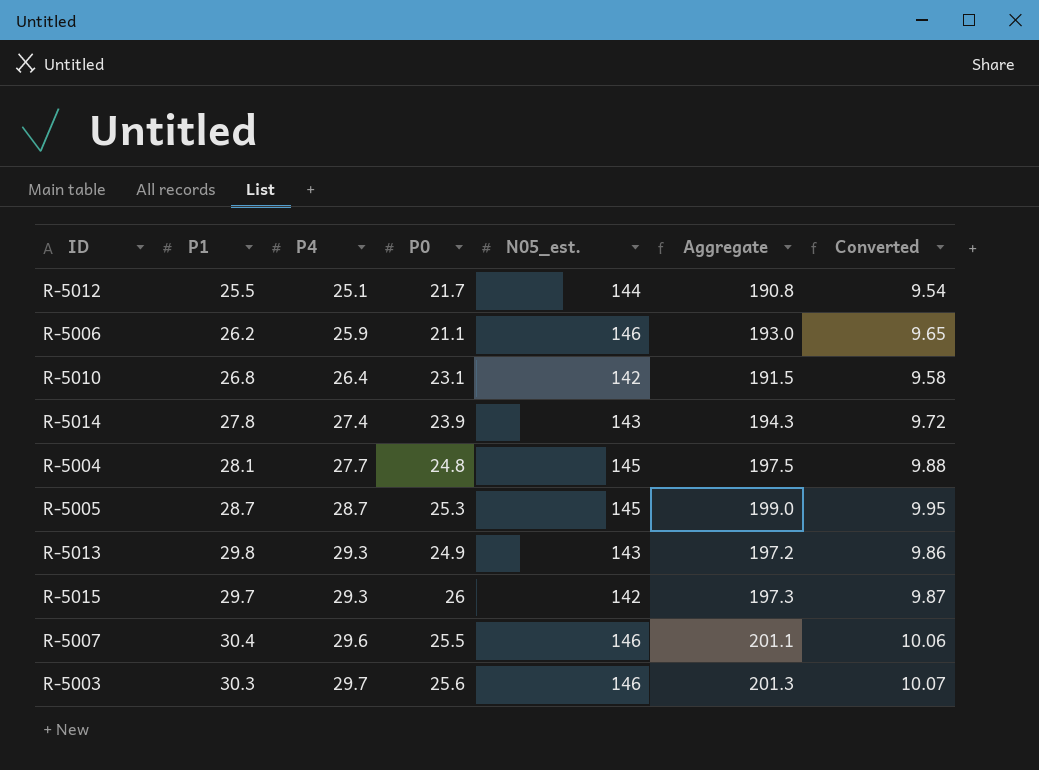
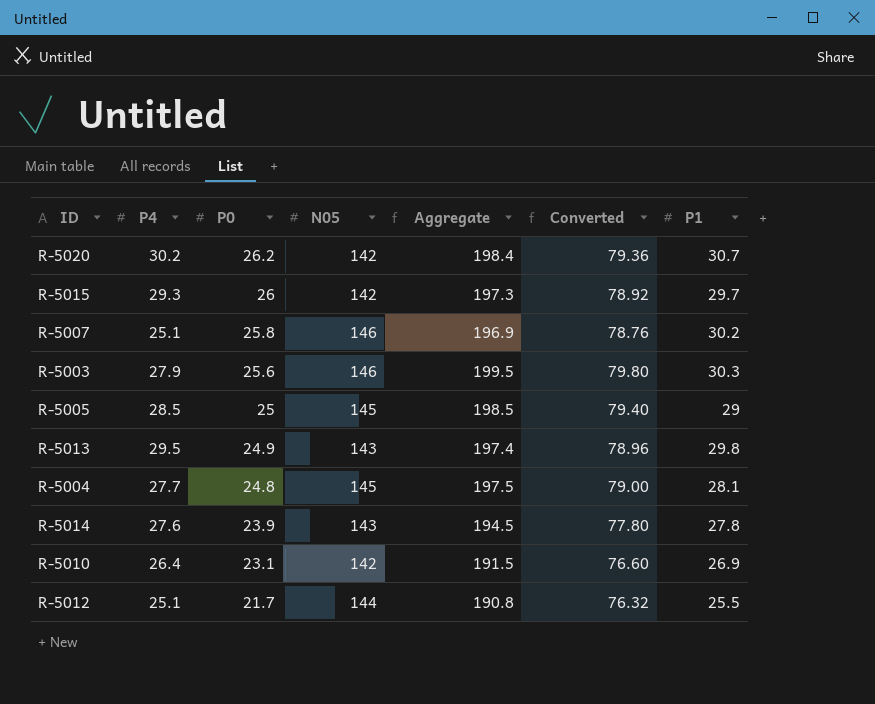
row order: P4 ascending -> P0 descending
column name: N05_est. -> N05
column Converted | formula: [Aggregate] * 0.05 -> [Aggregate] * 0.4
column P1 | position: 2 -> 7
row R-5006: 26.2 | 25.9 | 21.1 | 146 | 193.0 | 9.65 -> none
row R-5020: none -> 30.2 | 26.2 | 142 | 198.4 | 79.36 | 30.7
R-5007 | P4: 29.6 -> 25.1
R-5007 | P0: 25.5 -> 25.8
R-5007 | Aggregate: 201.1 -> 196.9
R-5007 | P1: 30.4 -> 30.2
R-5003 | P4: 29.7 -> 27.9
R-5003 | Aggregate: 201.3 -> 199.5
R-5005 | P4: 28.7 -> 28.5
R-5005 | P0: 25.3 -> 25
R-5005 | Aggregate: 199.0 -> 198.5
R-5005 | P1: 28.7 -> 29
R-5013 | P4: 29.3 -> 29.5
R-5013 | Aggregate: 197.2 -> 197.4
R-5014 | P4: 27.4 -> 27.6
R-5014 | Aggregate: 194.3 -> 194.5
R-5010 | P1: 26.8 -> 26.9

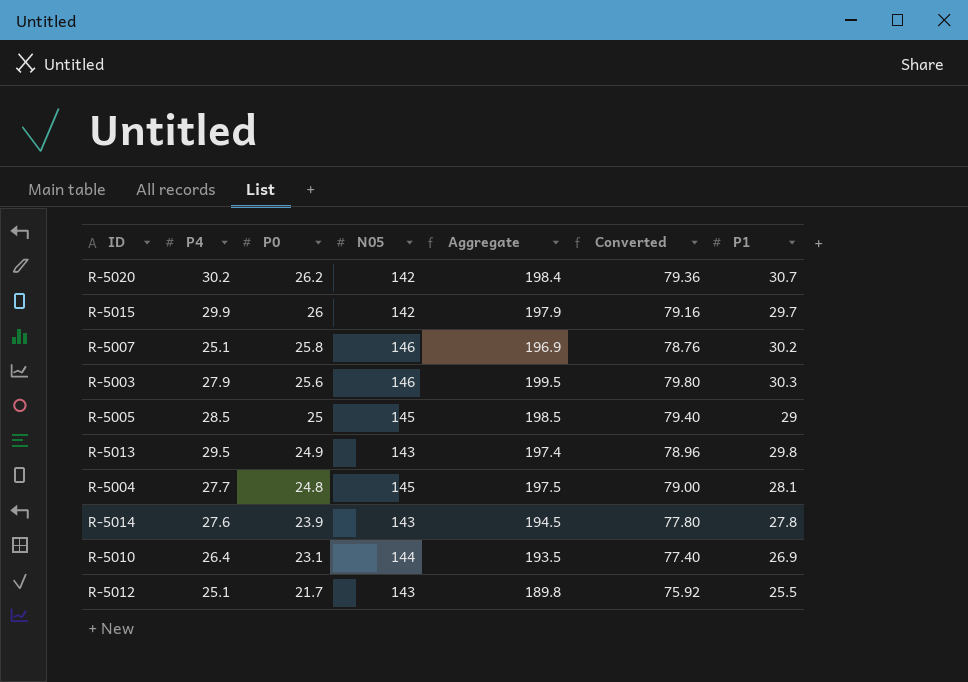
R-5015 | P4: 29.3 -> 29.9
R-5015 | Aggregate: 197.3 -> 197.9
R-5015 | Converted: 78.92 -> 79.16
R-5010 | N05: 142 -> 144
R-5010 | Aggregate: 191.5 -> 193.5
R-5010 | Converted: 76.60 -> 77.40
R-5012 | N05: 144 -> 143
R-5012 | Aggregate: 190.8 -> 189.8
R-5012 | Converted: 76.32 -> 75.92

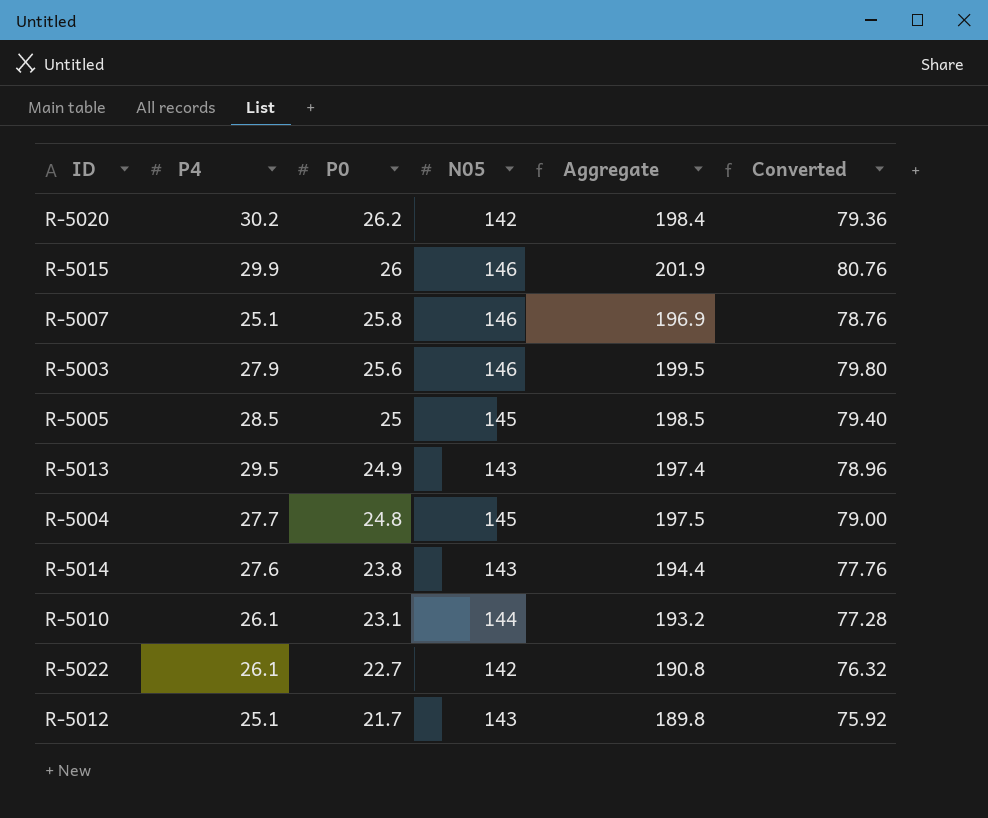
column P1 | position: 7 -> none
R-5015 | N05: 142 -> 146
R-5015 | Aggregate: 197.9 -> 201.9
R-5015 | Converted: 79.16 -> 80.76
R-5014 | P0: 23.9 -> 23.8
R-5014 | Aggregate: 194.5 -> 194.4
R-5014 | Converted: 77.80 -> 77.76
R-5010 | P4: 26.4 -> 26.1
R-5010 | Aggregate: 193.5 -> 193.2
R-5010 | Converted: 77.40 -> 77.28
row R-5022: none -> 26.1 | 22.7 | 142 | 190.8 | 76.32

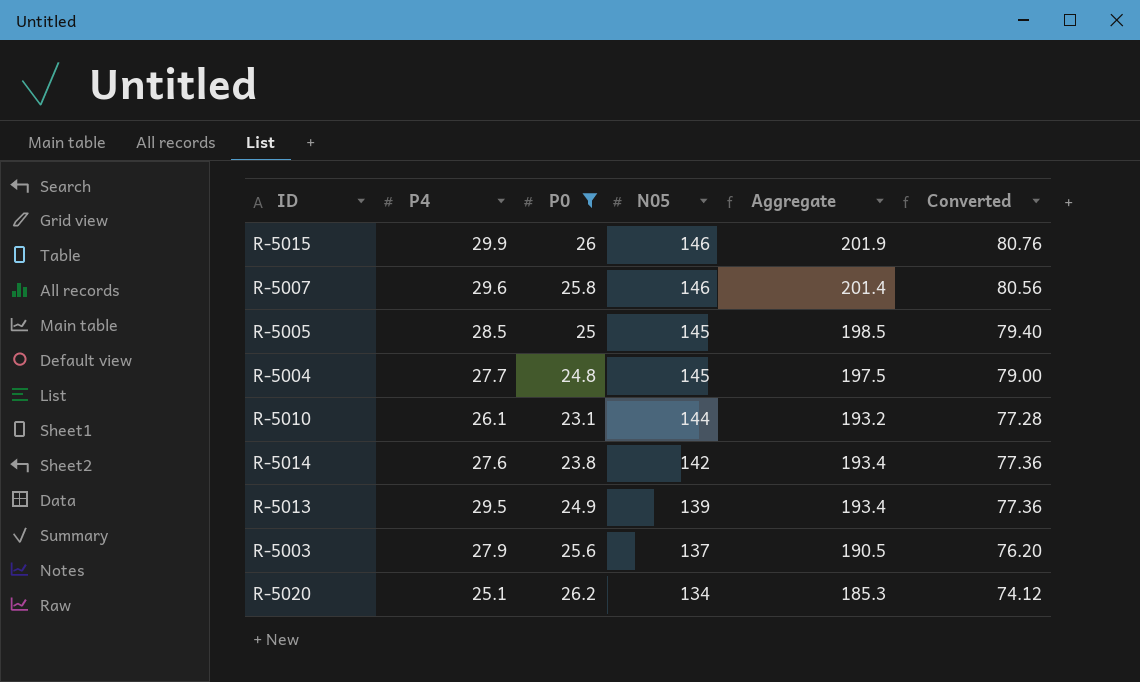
filter: none -> P0 >= 23.1
row order: P0 descending -> N05 descending
R-5007 | P4: 25.1 -> 29.6
R-5007 | Aggregate: 196.9 -> 201.4
R-5007 | Converted: 78.76 -> 80.56
R-5014 | N05: 143 -> 142
R-5014 | Aggregate: 194.4 -> 193.4
R-5014 | Converted: 77.76 -> 77.36
R-5013 | N05: 143 -> 139
R-5013 | Aggregate: 197.4 -> 193.4
R-5013 | Converted: 78.96 -> 77.36
R-5003 | N05: 146 -> 137
R-5003 | Aggregate: 199.5 -> 190.5
R-5003 | Converted: 79.80 -> 76.20
R-5020 | P4: 30.2 -> 25.1
R-5020 | N05: 142 -> 134
R-5020 | Aggregate: 198.4 -> 185.3
R-5020 | Converted: 79.36 -> 74.12

